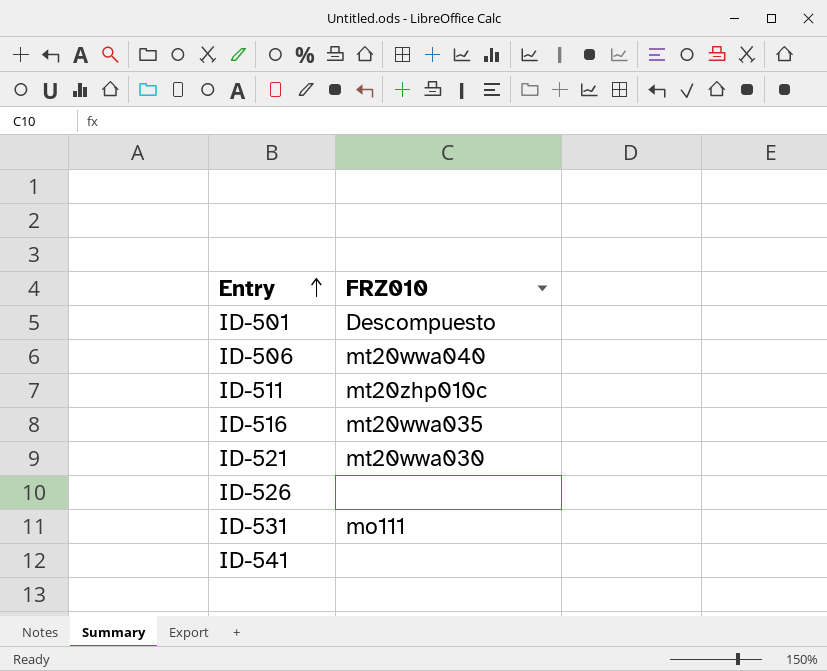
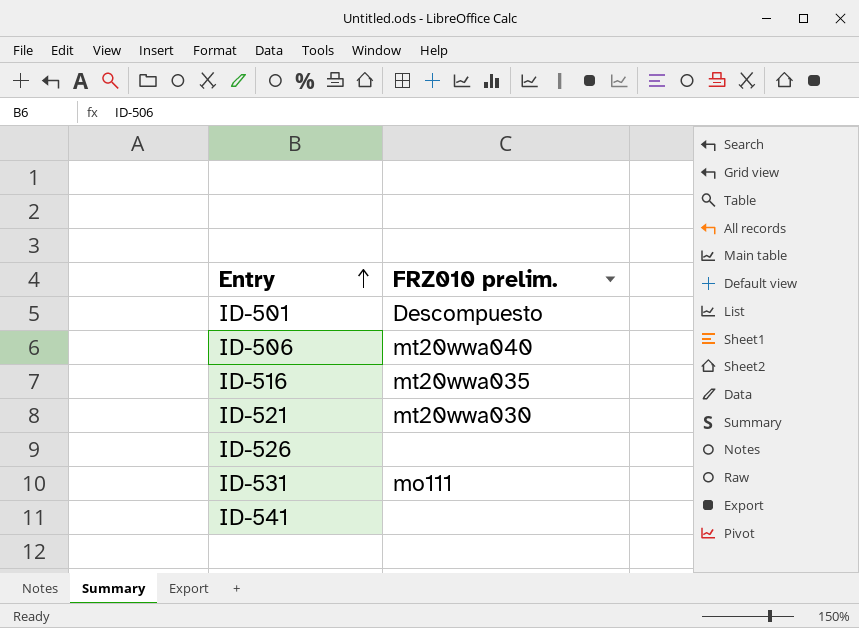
column name: FRZ010 -> FRZ010 prelim.
row ID-511: mt20zhp010c -> none

